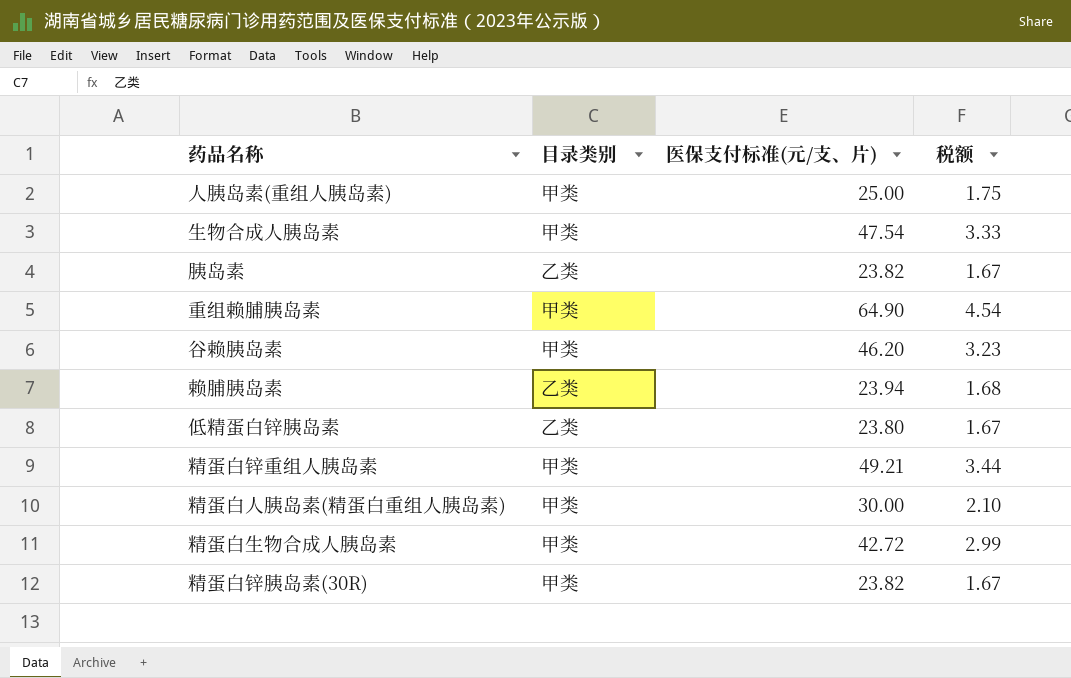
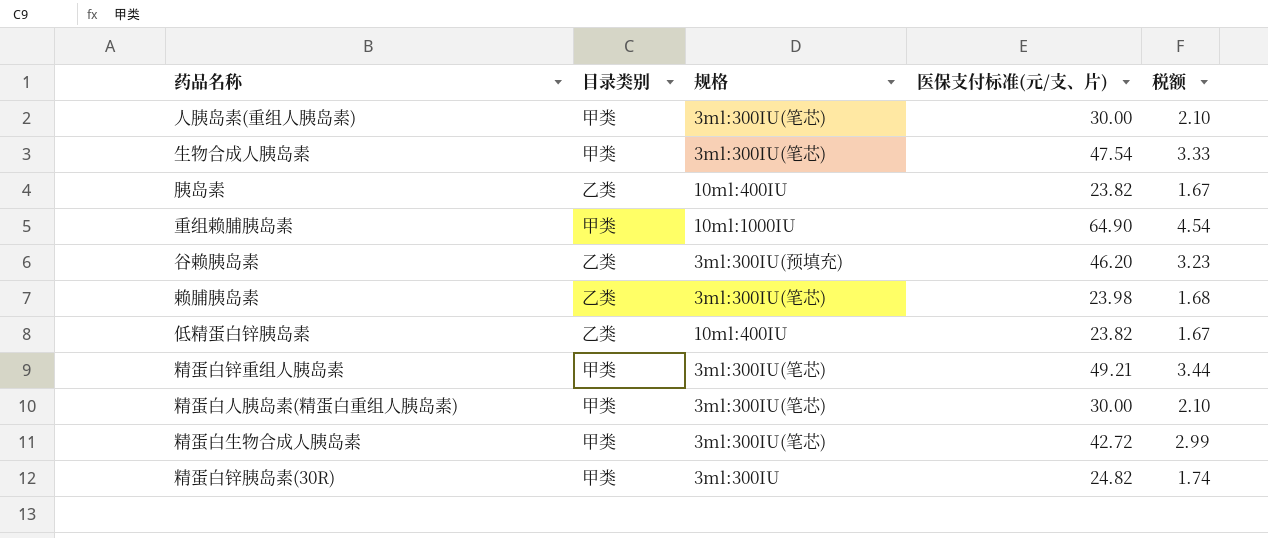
column 规格 | position: none -> 3
人胰岛素(重组人胰岛素) | 医保支付标准(元/支、片): 25.00 -> 30.00
人胰岛素(重组人胰岛素) | 税额: 1.75 -> 2.10
谷赖胰岛素 | 目录类别: 甲类 -> 乙类
赖脯胰岛素 | 医保支付标准(元/支、片): 23.94 -> 23.98
低精蛋白锌胰岛素 | 医保支付标准(元/支、片): 23.80 -> 23.82
精蛋白锌胰岛素(30R) | 医保支付标准(元/支、片): 23.82 -> 24.82
精蛋白锌胰岛素(30R) | 税额: 1.67 -> 1.74

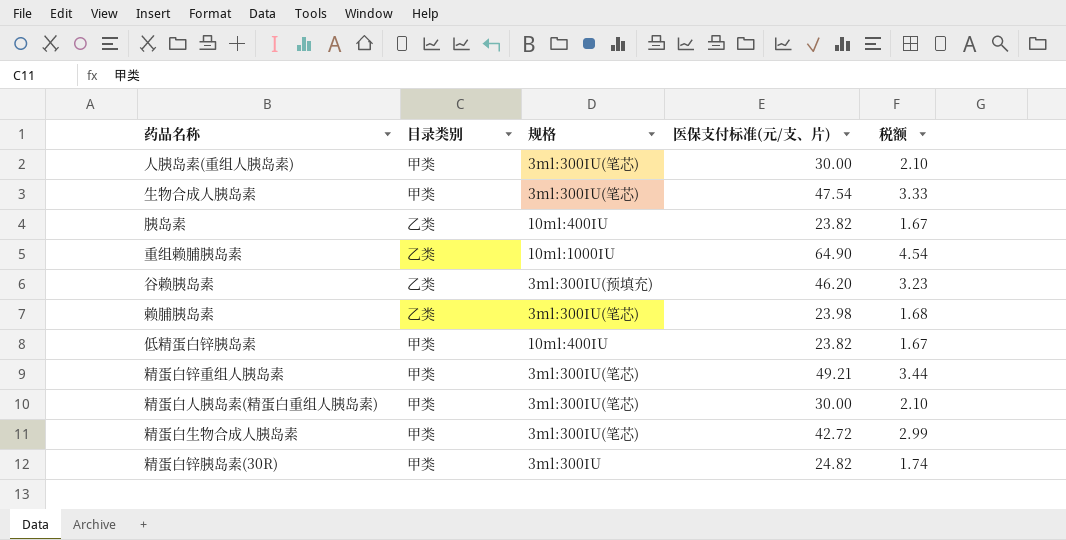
重组赖脯胰岛素 | 目录类别: 甲类 -> 乙类
低精蛋白锌胰岛素 | 目录类别: 乙类 -> 甲类

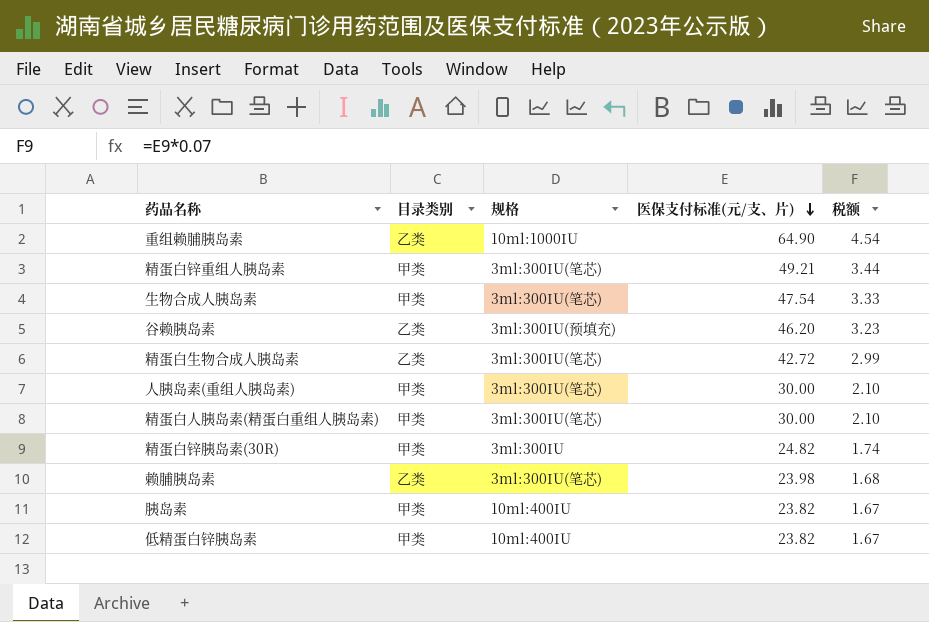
row order: none -> 医保支付标准(元/支、片) descending
精蛋白生物合成人胰岛素 | 目录类别: 甲类 -> 乙类
胰岛素 | 目录类别: 乙类 -> 甲类

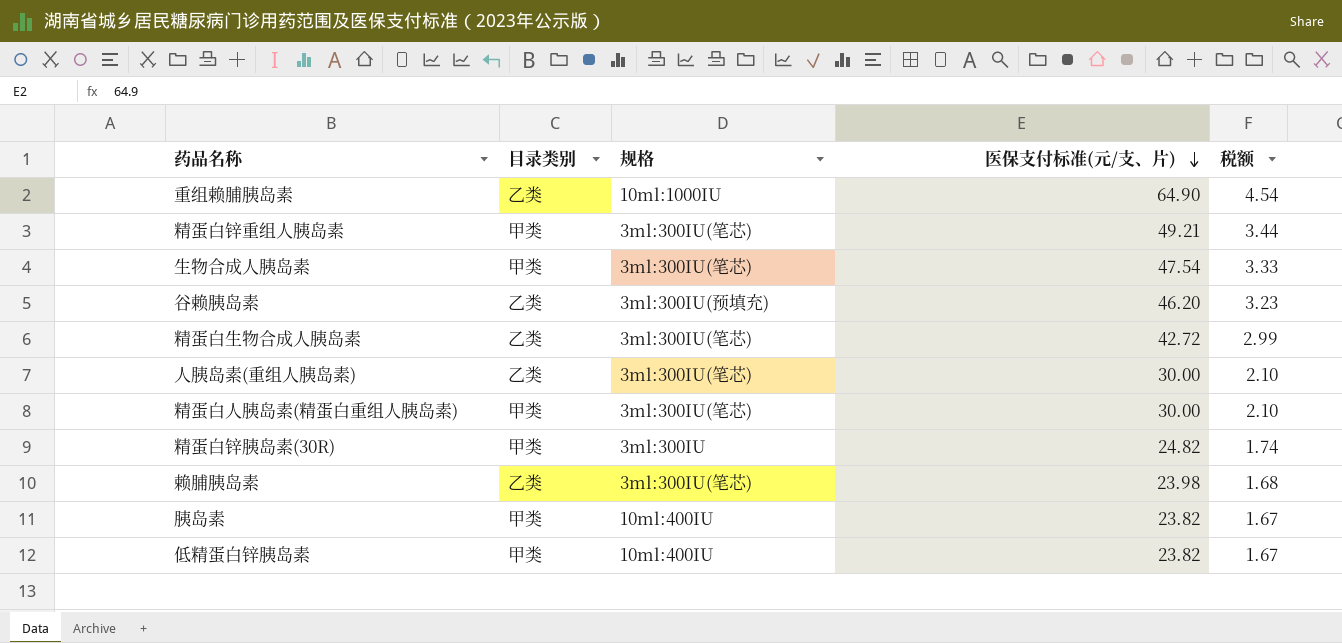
人胰岛素(重组人胰岛素) | 目录类别: 甲类 -> 乙类

